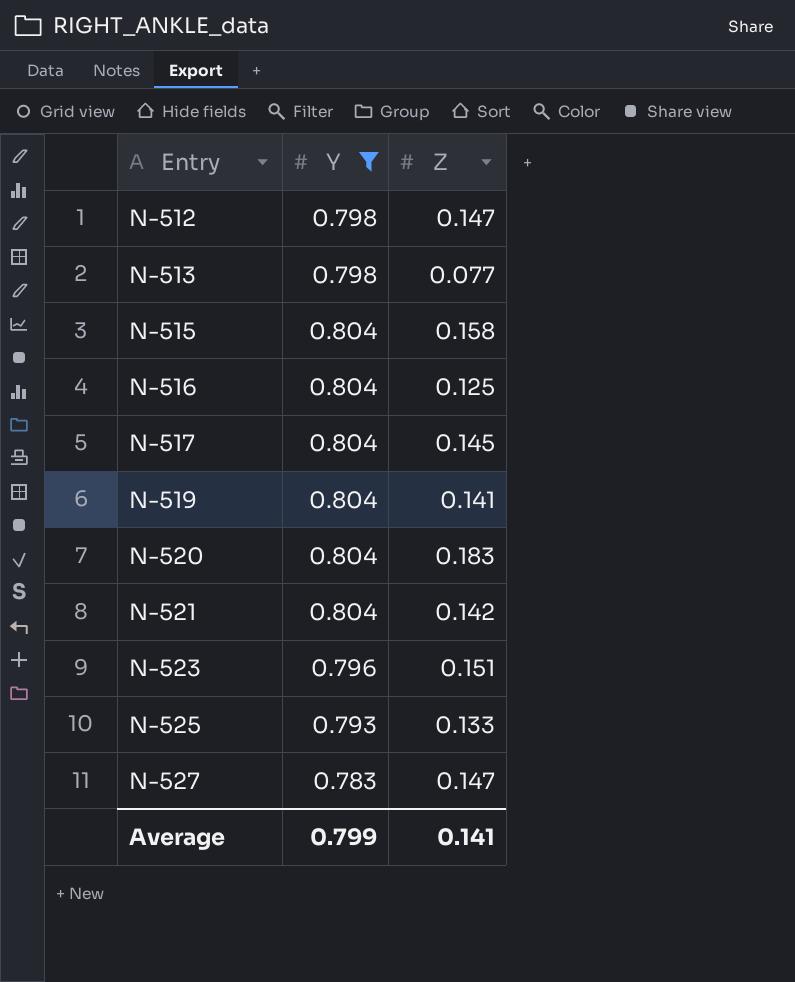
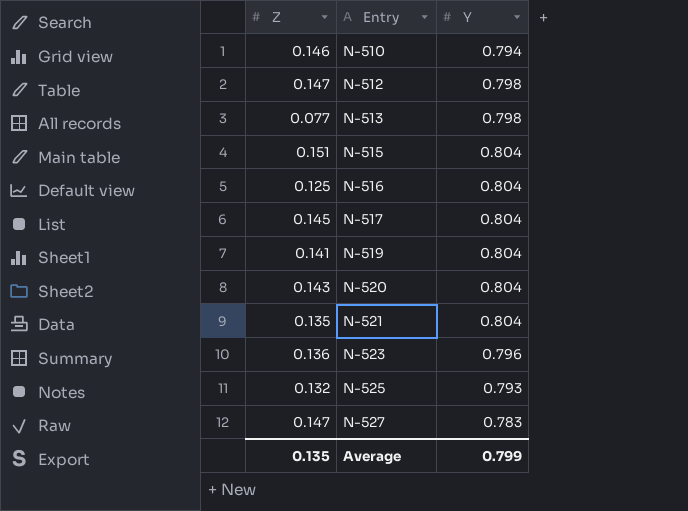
filter: Y != 0.794 -> none
column Z | position: 3 -> 1
N-515 | Z: 0.158 -> 0.151
N-520 | Z: 0.183 -> 0.143
N-521 | Z: 0.142 -> 0.135
N-523 | Z: 0.151 -> 0.136
N-525 | Z: 0.133 -> 0.132
Average | Z: 0.141 -> 0.135

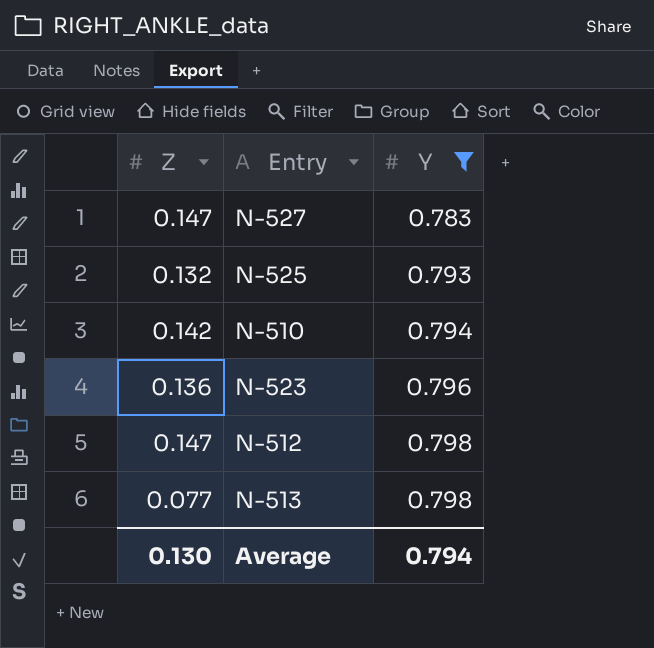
filter: none -> Y != 0.804
row order: Entry ascending -> Y ascending
N-510 | Z: 0.146 -> 0.142
Average | Z: 0.135 -> 0.130
Average | Y: 0.799 -> 0.794

